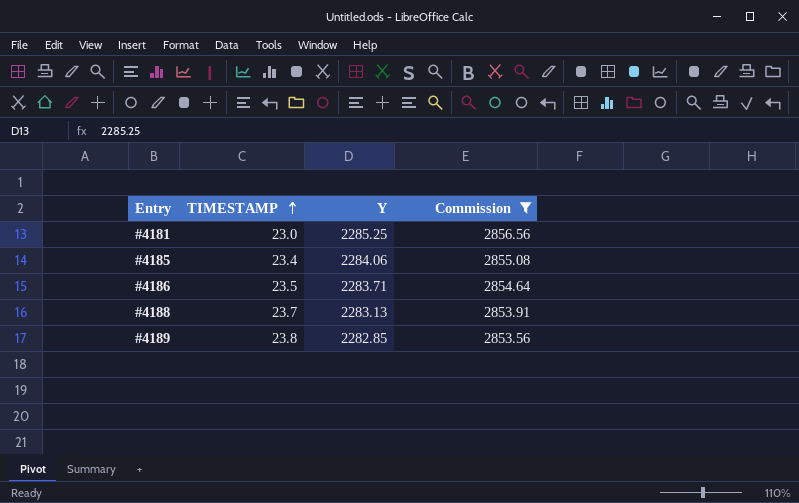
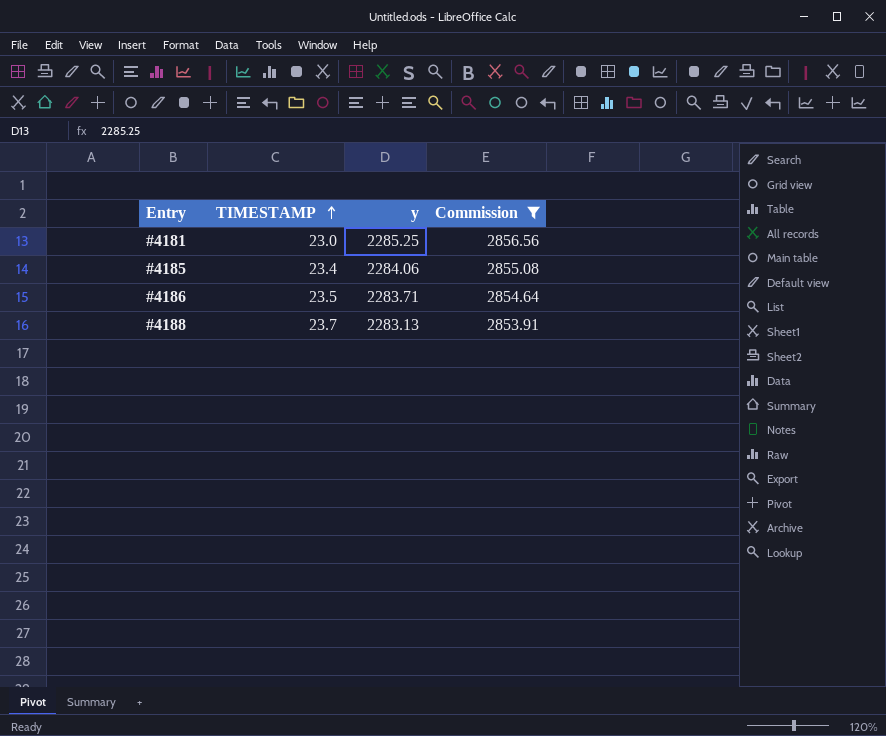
column name: Y -> y
row #4189: 23.8 | 2282.85 | 2853.56 -> none

